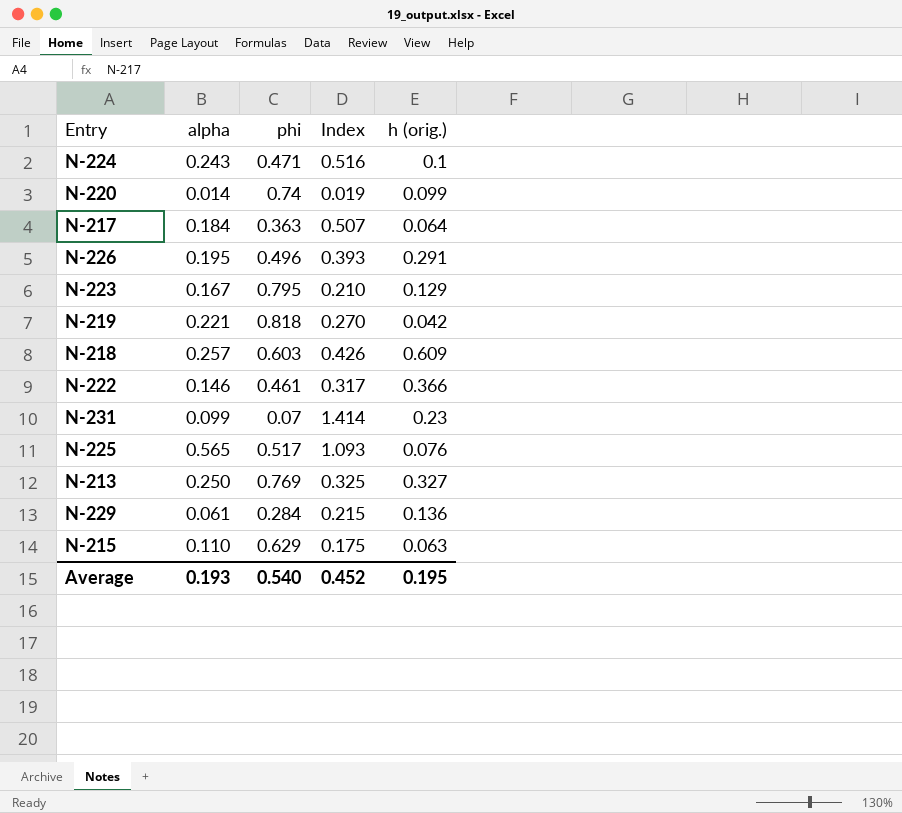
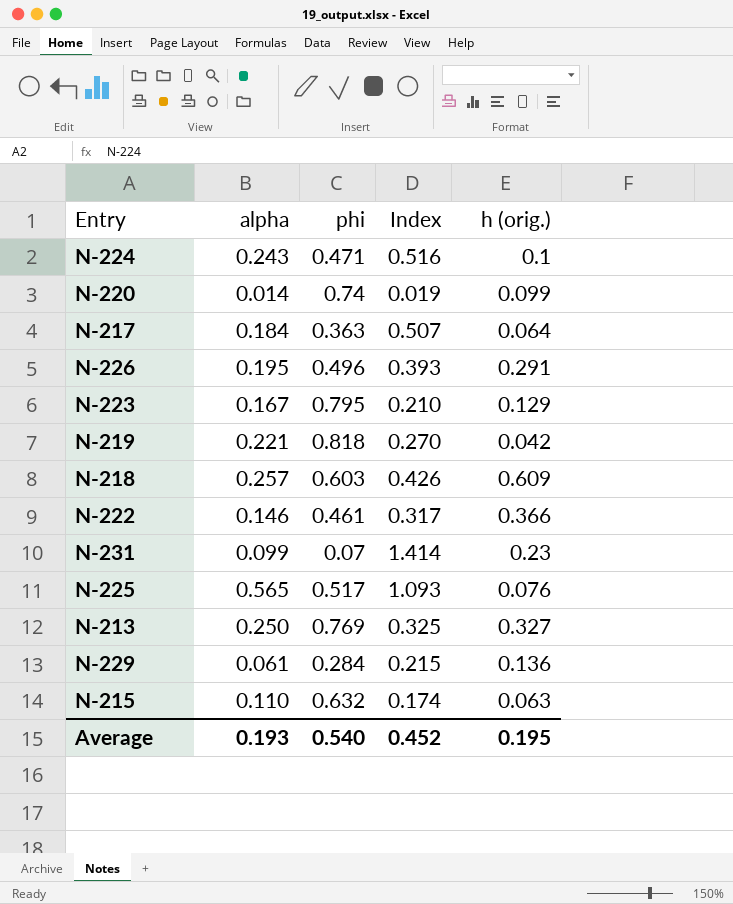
N-215 | phi: 0.629 -> 0.632
N-215 | Index: 0.175 -> 0.174

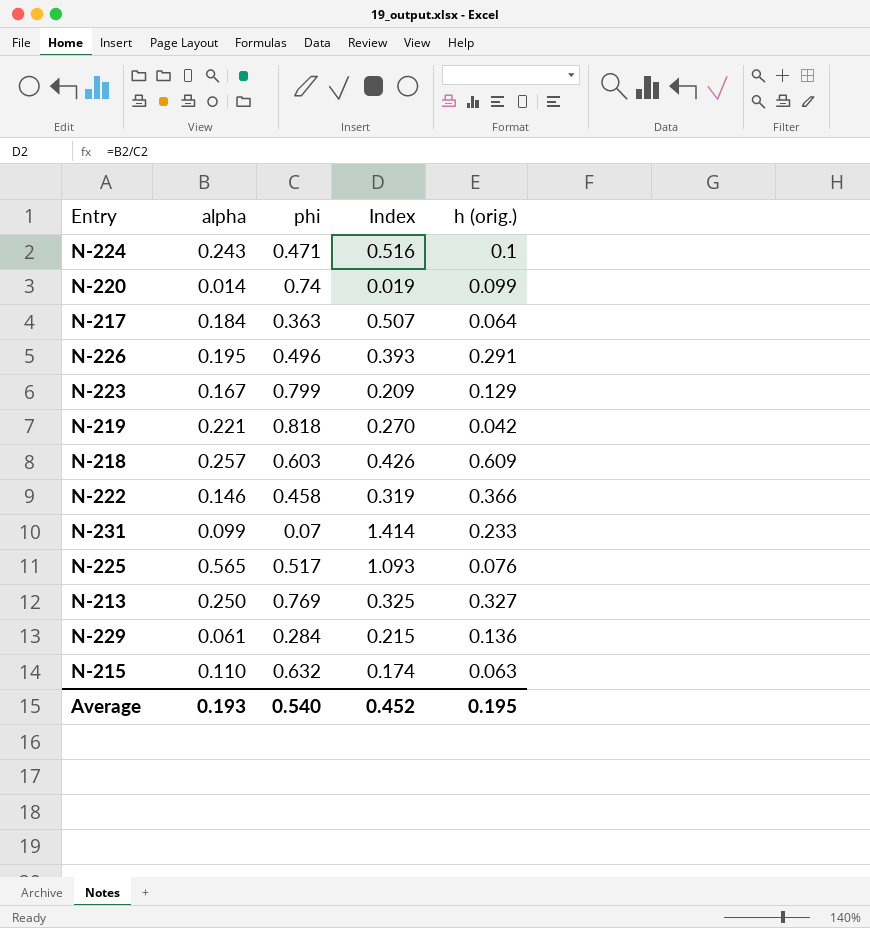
N-223 | phi: 0.795 -> 0.799
N-223 | Index: 0.210 -> 0.209
N-222 | phi: 0.461 -> 0.458
N-222 | Index: 0.317 -> 0.319
N-231 | h (orig.): 0.23 -> 0.233

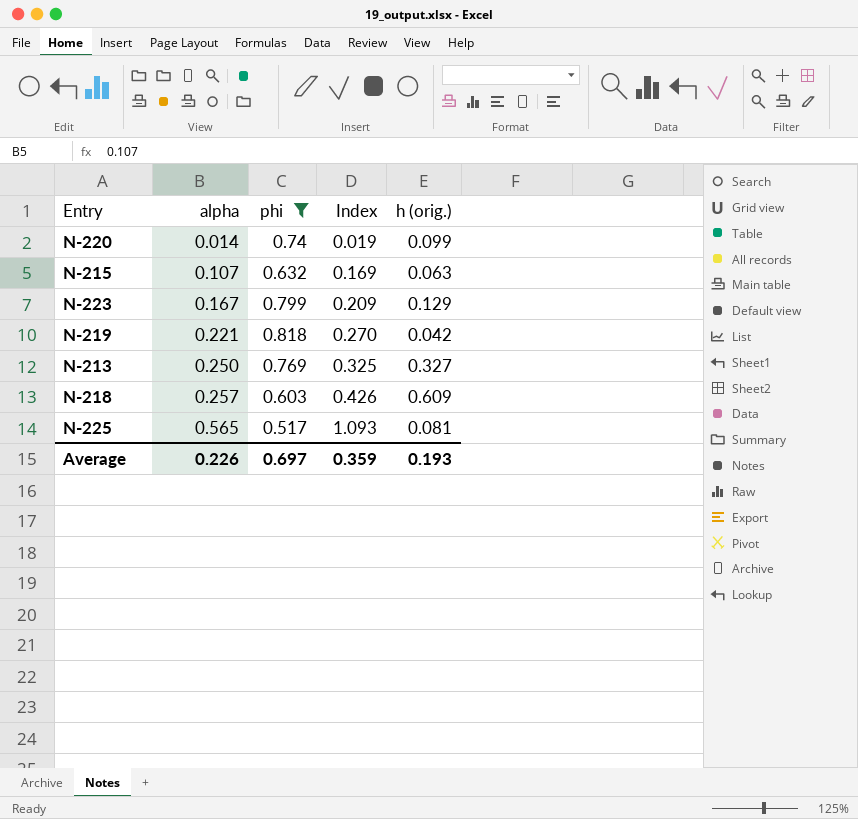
filter: none -> phi >= 0.517
row order: none -> alpha ascending
N-215 | alpha: 0.110 -> 0.107
N-215 | Index: 0.174 -> 0.169
N-225 | h (orig.): 0.076 -> 0.081
Average | alpha: 0.193 -> 0.226
Average | phi: 0.540 -> 0.697
Average | Index: 0.452 -> 0.359
Average | h (orig.): 0.195 -> 0.193

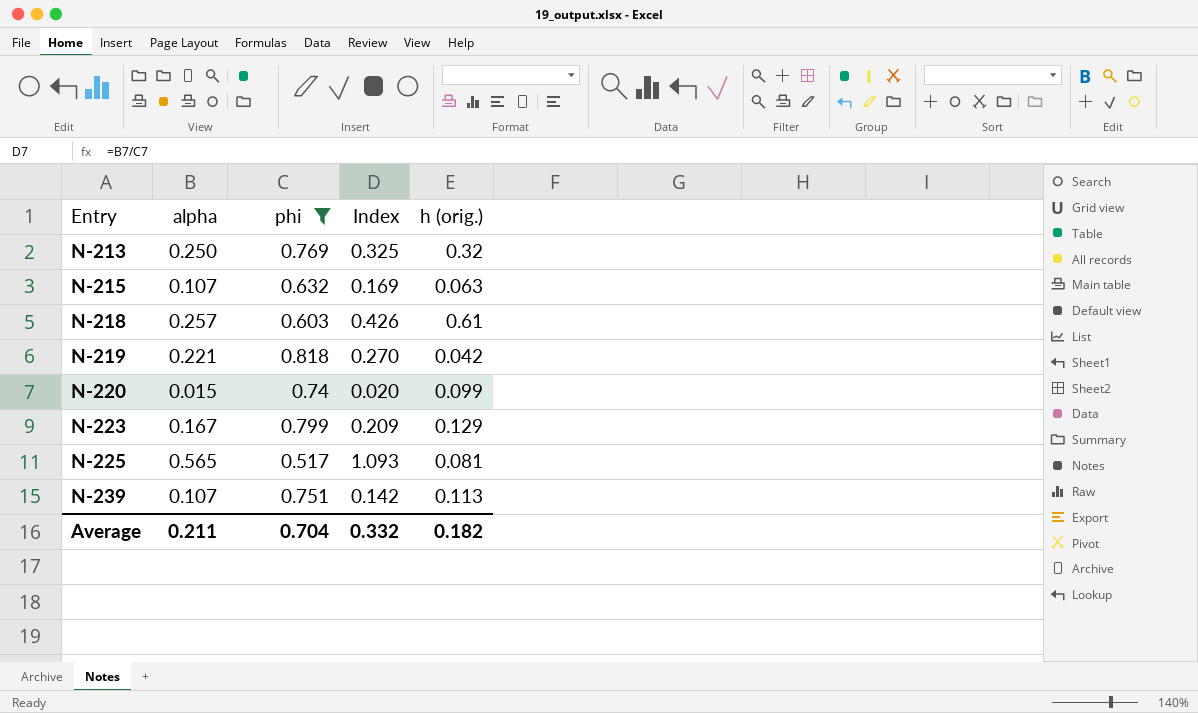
row order: alpha ascending -> Entry ascending
N-213 | h (orig.): 0.327 -> 0.32
N-218 | h (orig.): 0.609 -> 0.61
N-220 | alpha: 0.014 -> 0.015
N-220 | Index: 0.019 -> 0.020
row N-239: none -> 0.107 | 0.751 | 0.142 | 0.113
Average | alpha: 0.226 -> 0.211
Average | phi: 0.697 -> 0.704
Average | Index: 0.359 -> 0.332
Average | h (orig.): 0.193 -> 0.182

